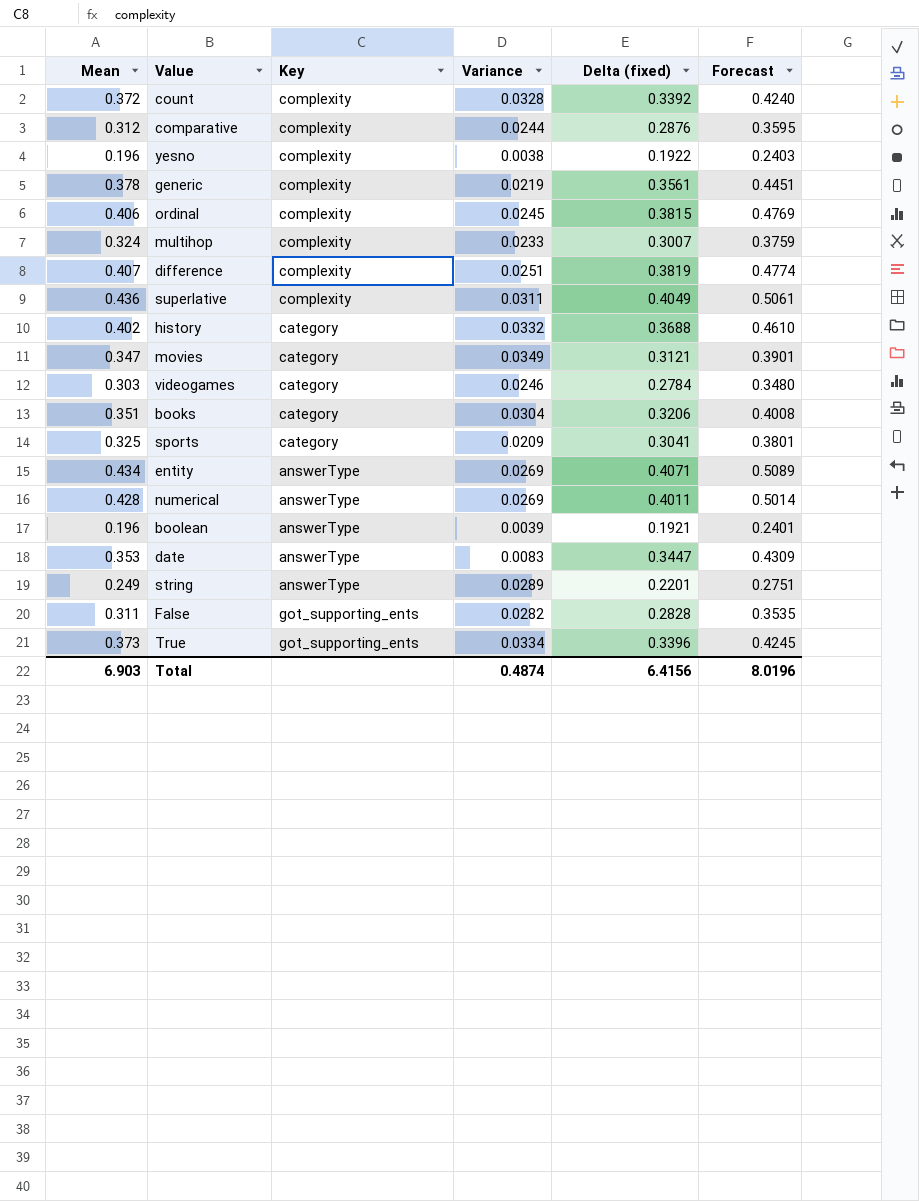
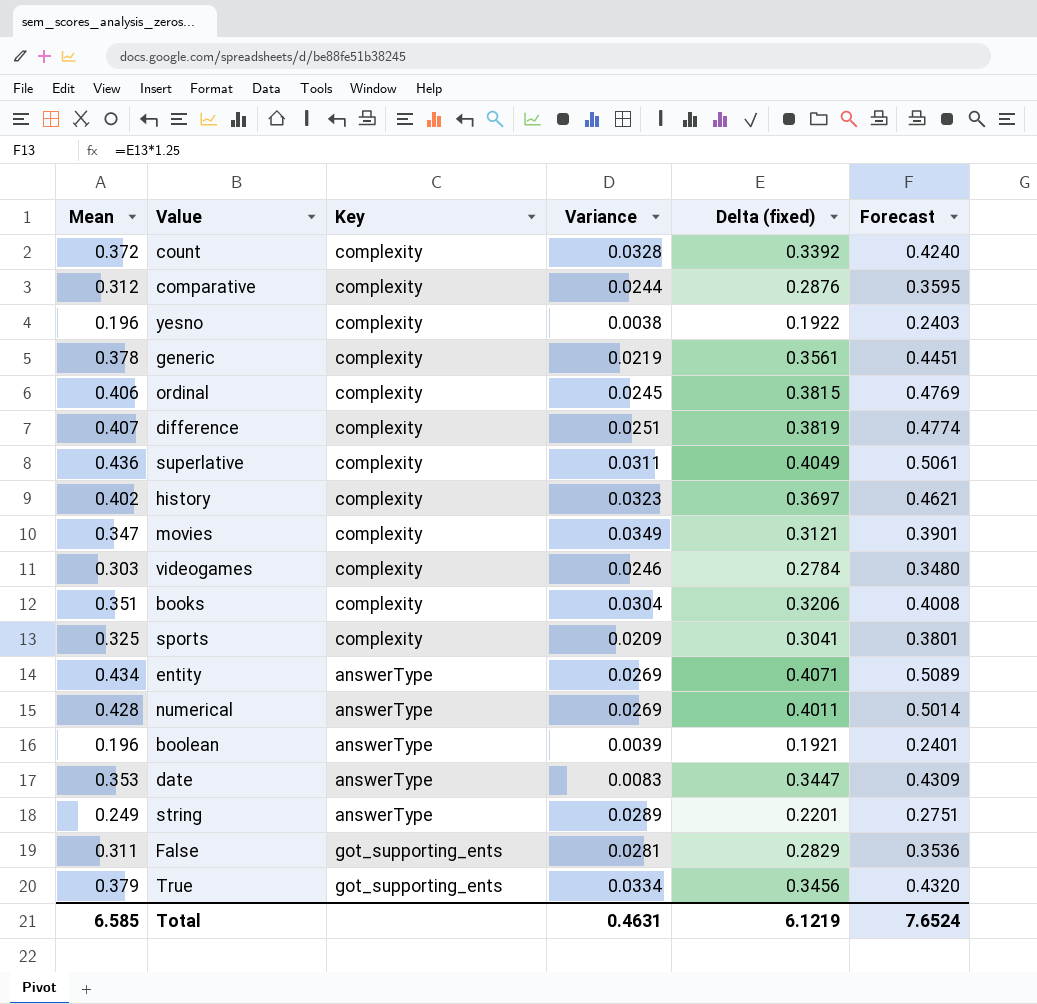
row multihop: 0.324 | complexity | 0.0233 | 0.3007 | 0.3759 -> none
history | Key: category -> complexity
history | Variance: 0.0332 -> 0.0323
history | Delta (fixed): 0.3688 -> 0.3697
history | Forecast: 0.4610 -> 0.4621
movies | Key: category -> complexity
videogames | Key: category -> complexity
books | Key: category -> complexity
sports | Key: category -> complexity
False | Variance: 0.0282 -> 0.0281
False | Delta (fixed): 0.2828 -> 0.2829
False | Forecast: 0.3535 -> 0.3536
True | Mean: 0.373 -> 0.379
True | Delta (fixed): 0.3396 -> 0.3456
True | Forecast: 0.4245 -> 0.4320
Total | Mean: 6.903 -> 6.585
Total | Variance: 0.4874 -> 0.4631
Total | Delta (fixed): 6.4156 -> 6.1219
Total | Forecast: 8.0196 -> 7.6524

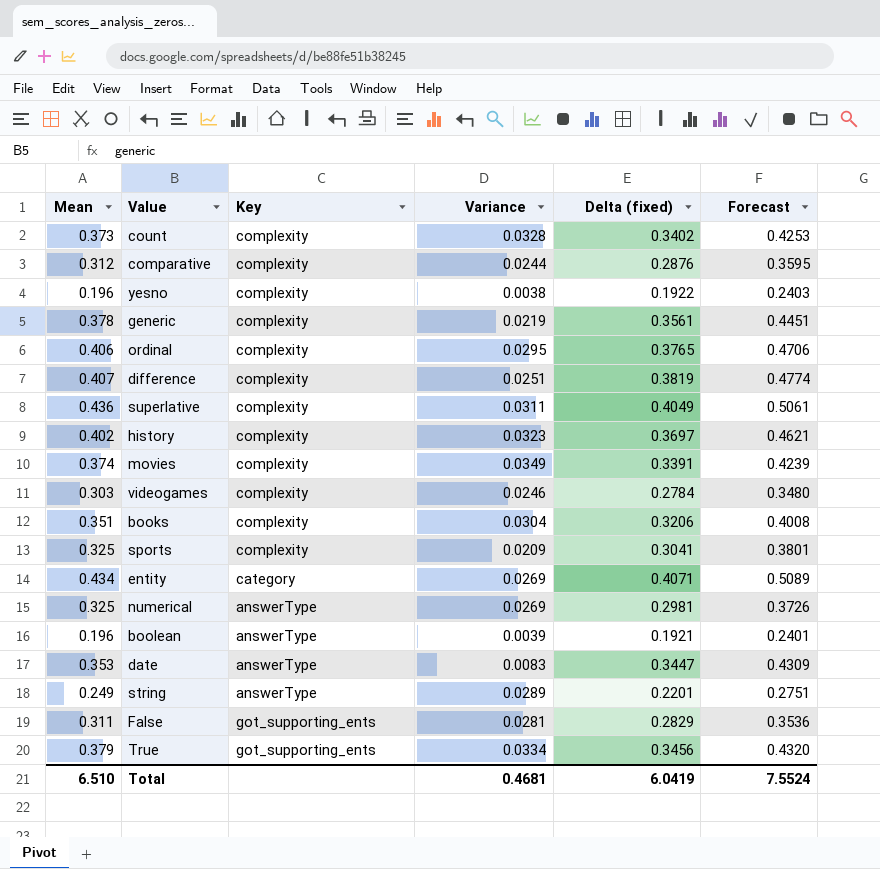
count | Mean: 0.372 -> 0.373
count | Delta (fixed): 0.3392 -> 0.3402
count | Forecast: 0.4240 -> 0.4253
ordinal | Variance: 0.0245 -> 0.0295
ordinal | Delta (fixed): 0.3815 -> 0.3765
ordinal | Forecast: 0.4769 -> 0.4706
movies | Mean: 0.347 -> 0.374
movies | Delta (fixed): 0.3121 -> 0.3391
movies | Forecast: 0.3901 -> 0.4239
entity | Key: answerType -> category
numerical | Mean: 0.428 -> 0.325
numerical | Delta (fixed): 0.4011 -> 0.2981
numerical | Forecast: 0.5014 -> 0.3726
Total | Mean: 6.585 -> 6.510
Total | Variance: 0.4631 -> 0.4681
Total | Delta (fixed): 6.1219 -> 6.0419
Total | Forecast: 7.6524 -> 7.5524

